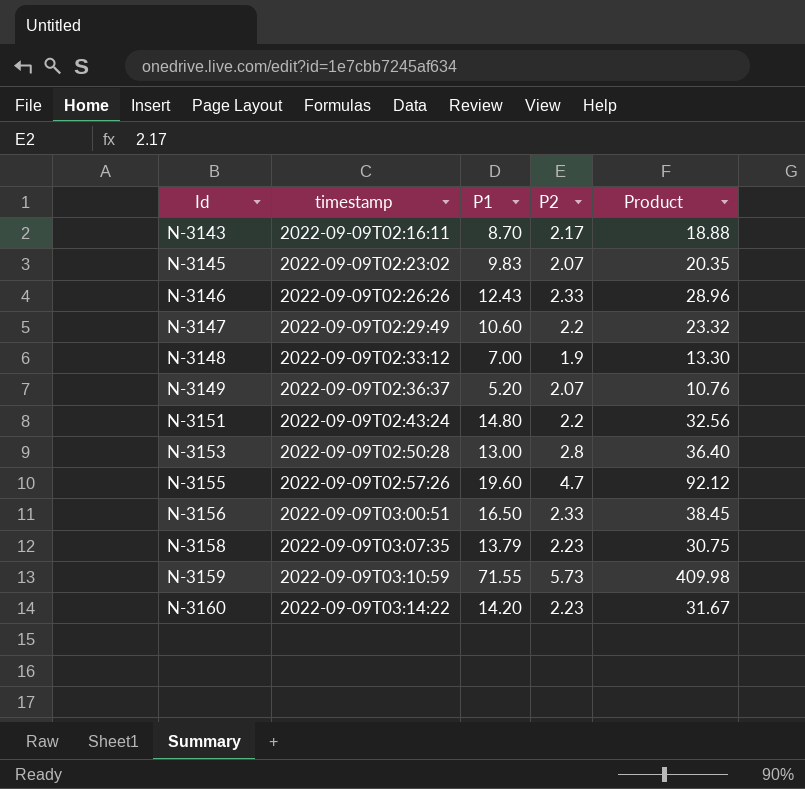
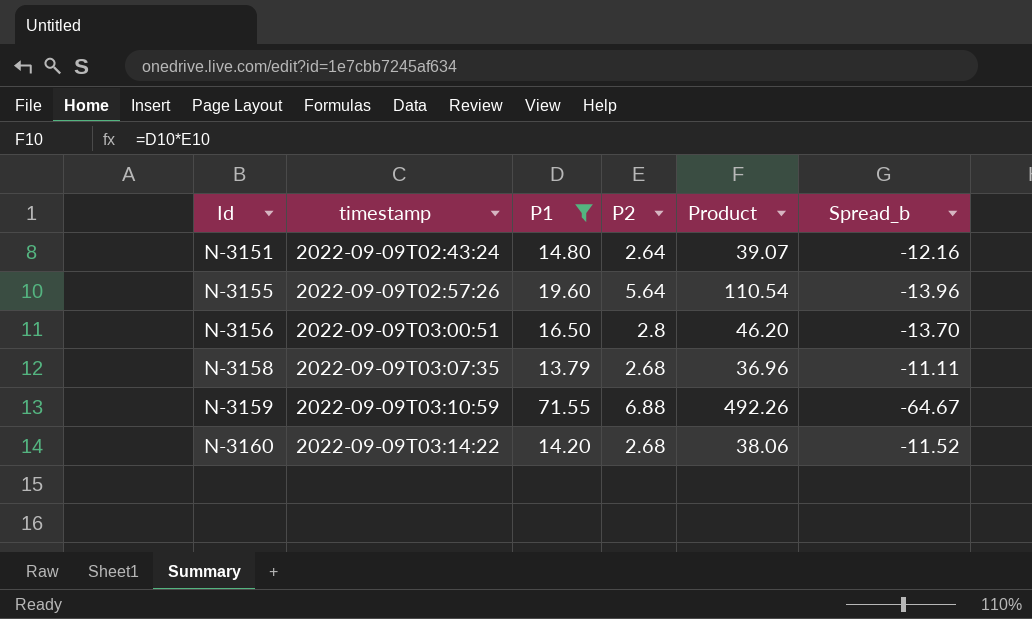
filter: none -> P1 >= 13.79
column Spread_b | formula: none -> [P2] - [P1]
N-3151 | P2: 2.2 -> 2.64
N-3151 | Product: 32.56 -> 39.07
N-3155 | P2: 4.7 -> 5.64
N-3155 | Product: 92.12 -> 110.54
N-3156 | P2: 2.33 -> 2.8
N-3156 | Product: 38.45 -> 46.20
N-3158 | P2: 2.23 -> 2.68
N-3158 | Product: 30.75 -> 36.96
N-3159 | P2: 5.73 -> 6.88
N-3159 | Product: 409.98 -> 492.26
N-3160 | P2: 2.23 -> 2.68
N-3160 | Product: 31.67 -> 38.06

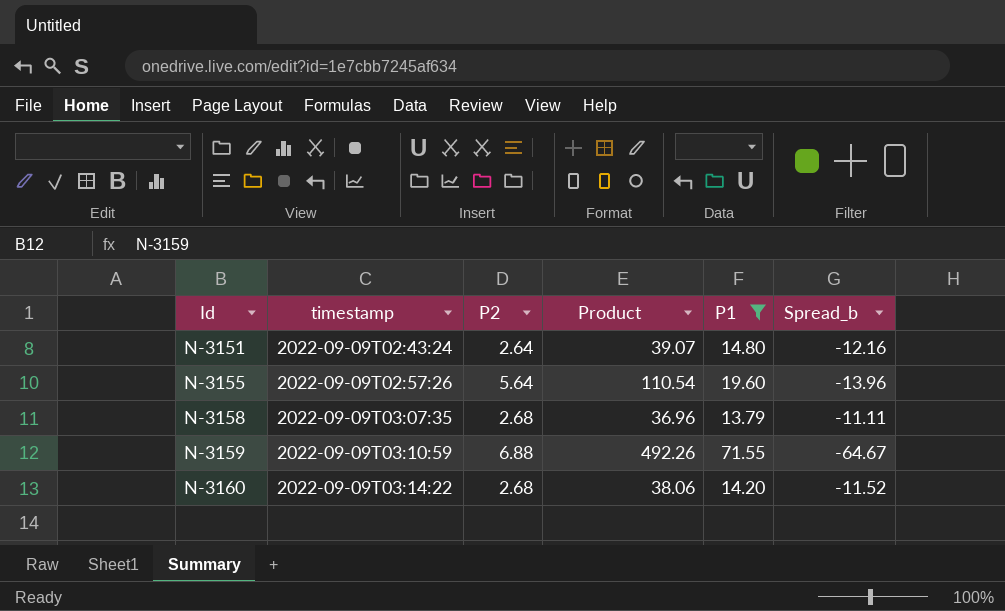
column P1 | position: 3 -> 5
row N-3156: 2022-09-09T03:00:51 | 16.50 | 2.8 | 46.20 | -13.70 -> none

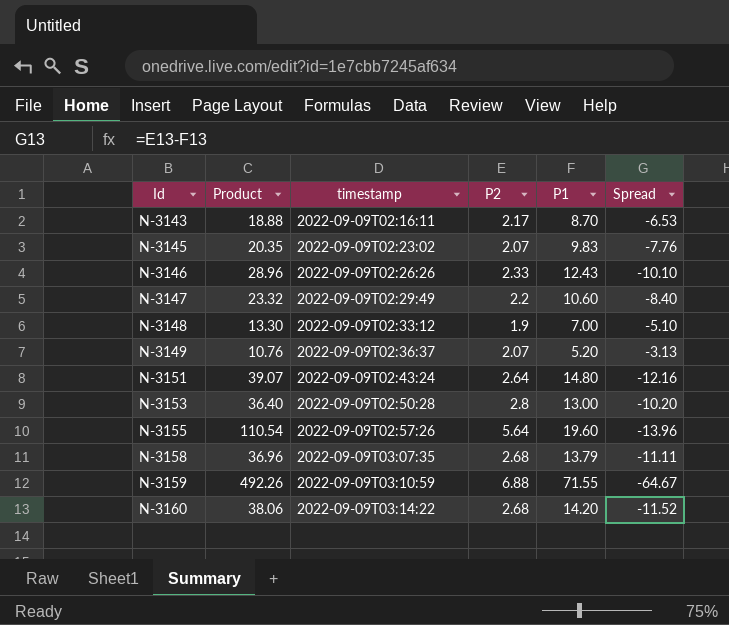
filter: P1 >= 13.79 -> none
column Product | position: 4 -> 2
column name: Spread_b -> Spread

